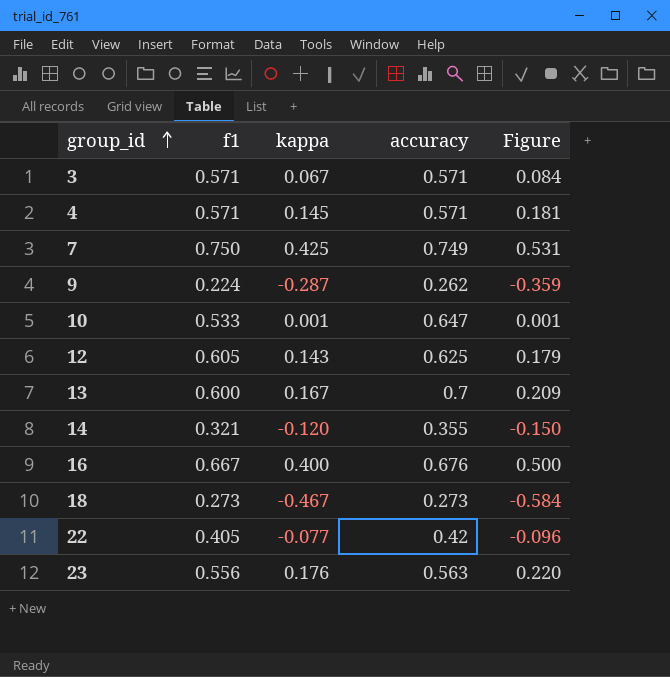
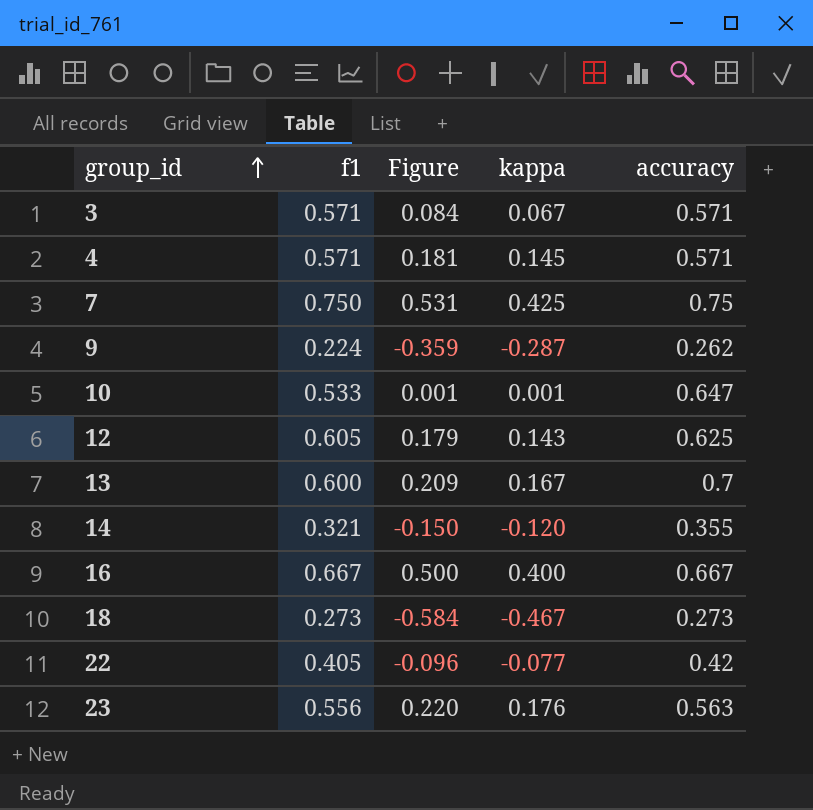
column Figure | position: 5 -> 3
7 | accuracy: 0.749 -> 0.75
16 | accuracy: 0.676 -> 0.667

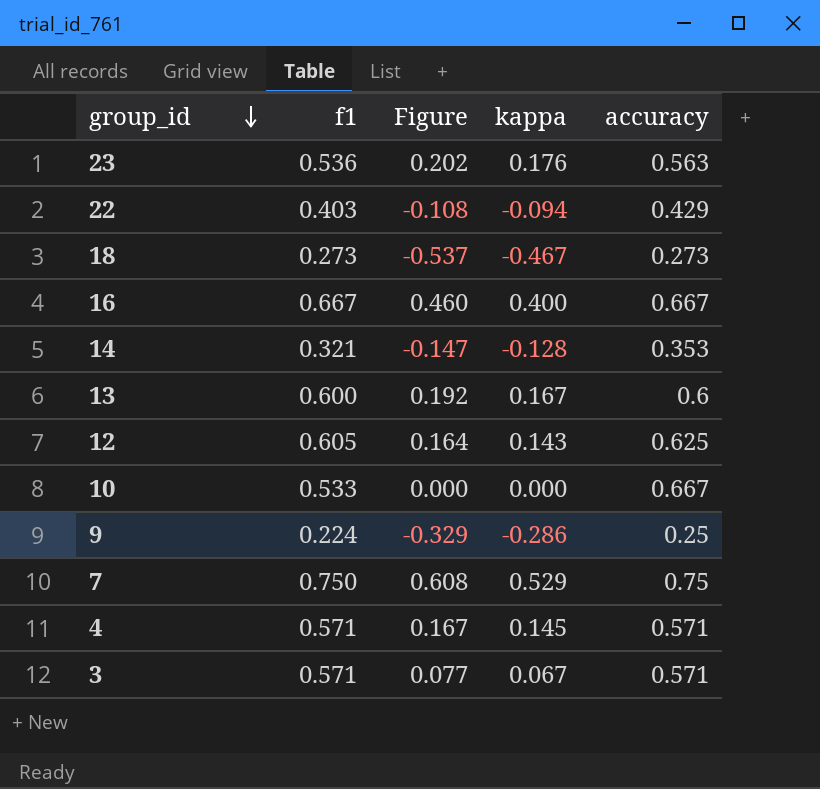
row order: group_id ascending -> group_id descending
column Figure | formula: [kappa] * 1.25 -> [kappa] * 1.15
23 | f1: 0.556 -> 0.536
22 | f1: 0.405 -> 0.403
22 | kappa: -0.077 -> -0.094
22 | accuracy: 0.42 -> 0.429
14 | kappa: -0.120 -> -0.128
14 | accuracy: 0.355 -> 0.353
13 | accuracy: 0.7 -> 0.6
10 | kappa: 0.001 -> 0.000
10 | accuracy: 0.647 -> 0.667
9 | kappa: -0.287 -> -0.286
9 | accuracy: 0.262 -> 0.25
7 | kappa: 0.425 -> 0.529

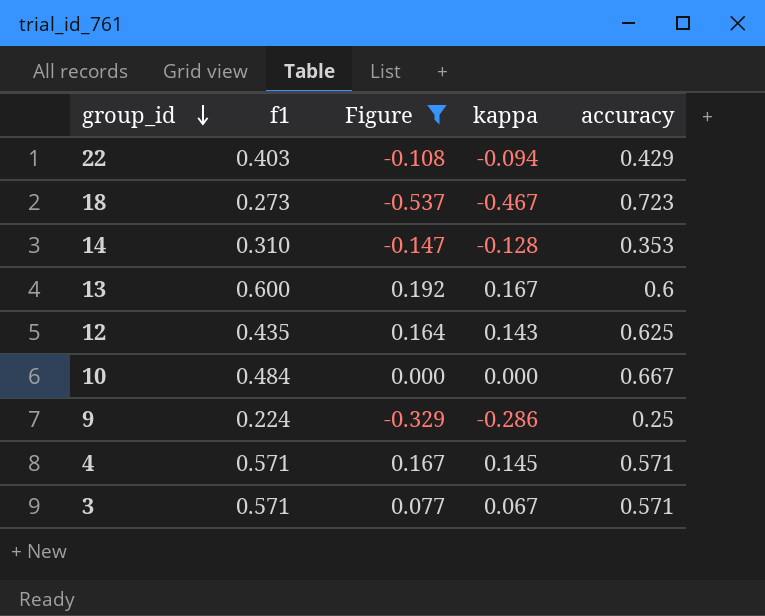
filter: none -> Figure <= 0.192
18 | accuracy: 0.273 -> 0.723
14 | f1: 0.321 -> 0.310
12 | f1: 0.605 -> 0.435
10 | f1: 0.533 -> 0.484

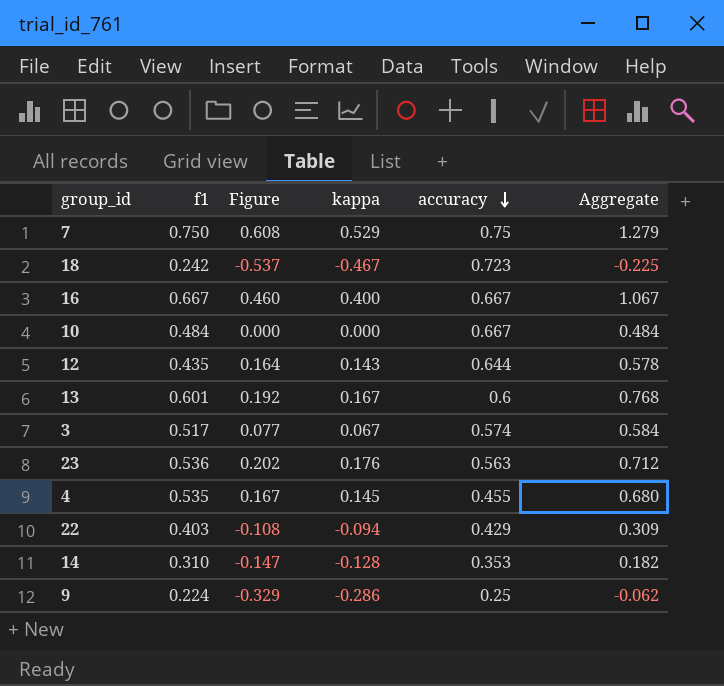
filter: Figure <= 0.192 -> none
row order: group_id descending -> accuracy descending
column Aggregate | formula: none -> [f1] + [kappa]
18 | f1: 0.273 -> 0.242
12 | accuracy: 0.625 -> 0.644
13 | f1: 0.600 -> 0.601
3 | f1: 0.571 -> 0.517
3 | accuracy: 0.571 -> 0.574
4 | f1: 0.571 -> 0.535
4 | accuracy: 0.571 -> 0.455

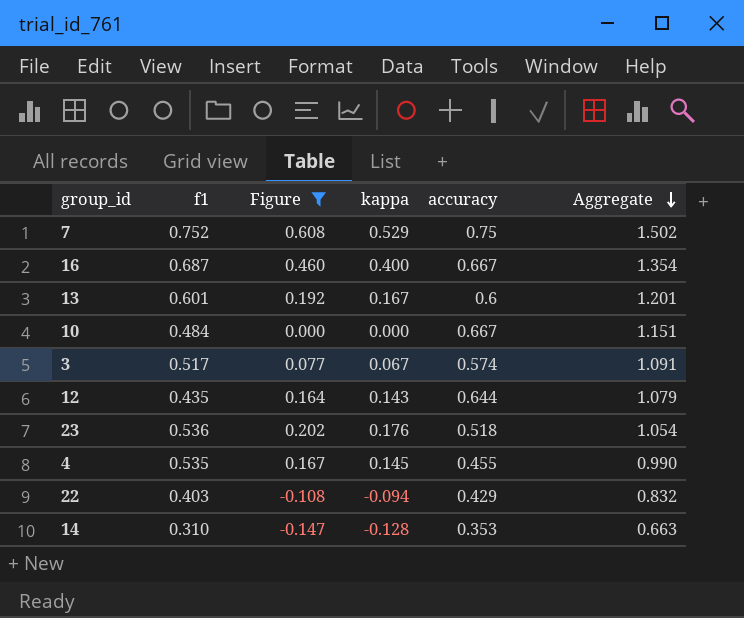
filter: none -> Figure >= -0.147
row order: accuracy descending -> Aggregate descending
column Aggregate | formula: [f1] + [kappa] -> [f1] + [accuracy]
7 | f1: 0.750 -> 0.752
16 | f1: 0.667 -> 0.687
23 | accuracy: 0.563 -> 0.518

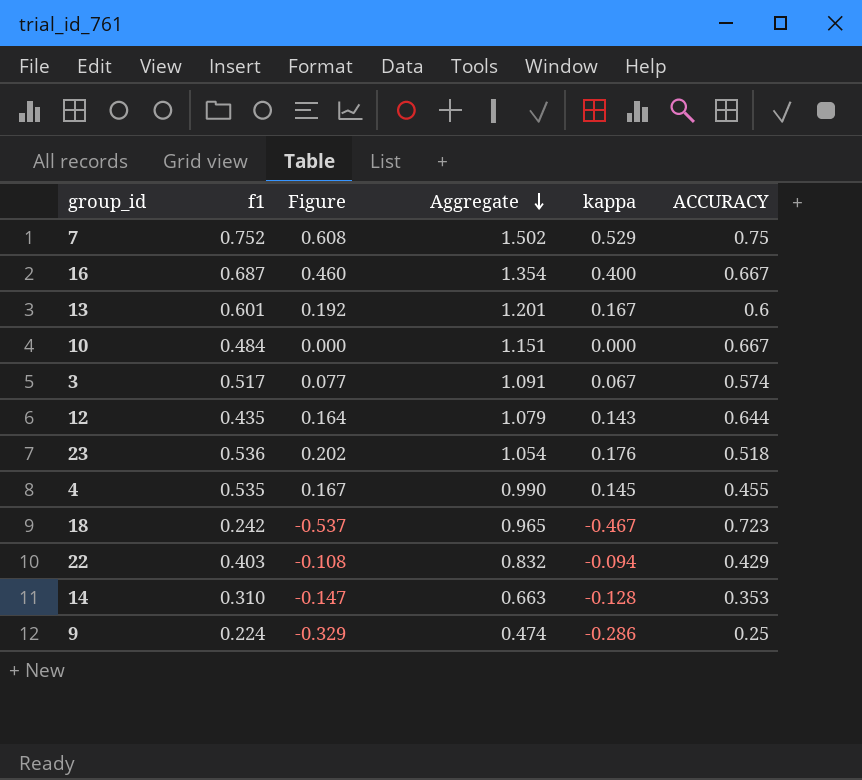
filter: Figure >= -0.147 -> none
column Aggregate | position: 6 -> 4
column name: accuracy -> ACCURACY

